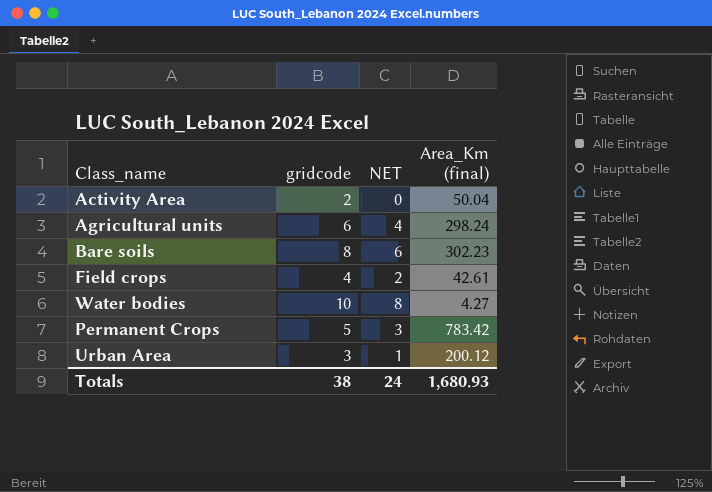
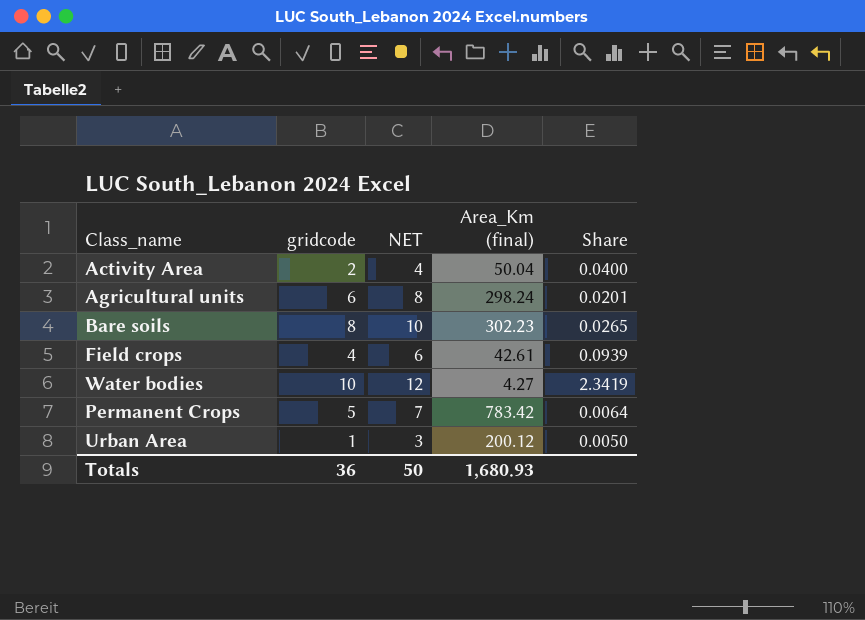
column NET | formula: [gridcode] - 2 -> [gridcode] + 2
column Share | formula: none -> [gridcode] / [Area_Km (final)]
Urban Area | gridcode: 3 -> 1
Totals | gridcode: 38 -> 36
Totals | NET: 24 -> 50

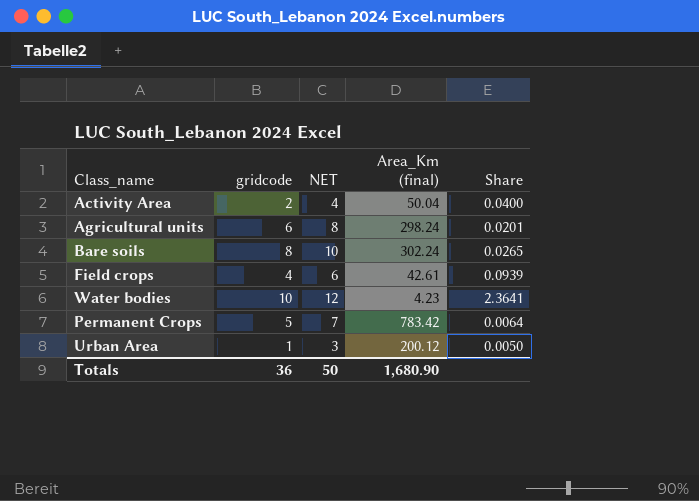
Bare soils | Area_Km (final): 302.23 -> 302.24
Water bodies | Area_Km (final): 4.27 -> 4.23
Water bodies | Share: 2.3419 -> 2.3641
Totals | Area_Km (final): 1,680.93 -> 1,680.90

